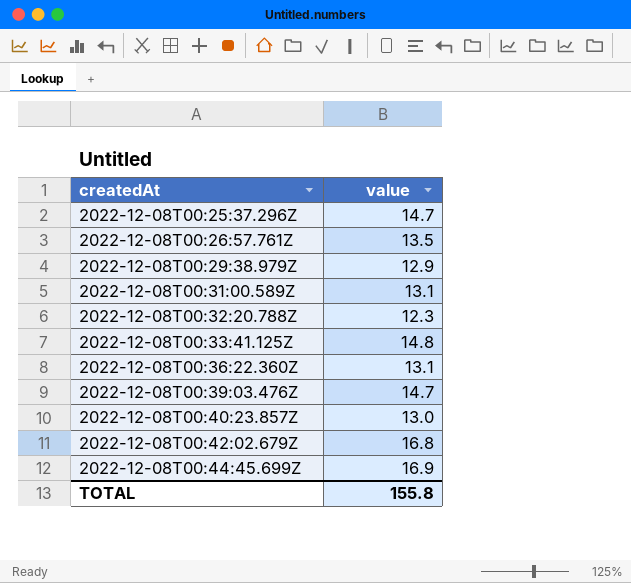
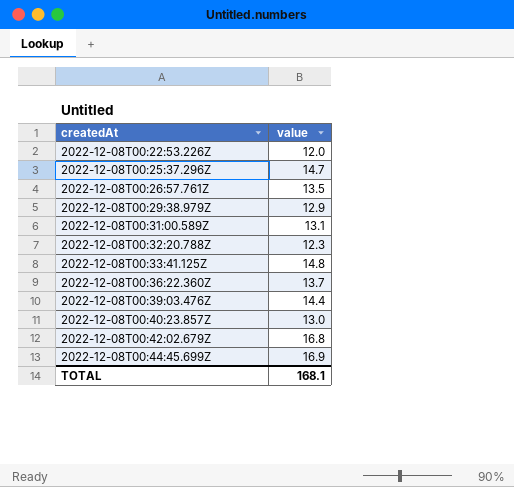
row 2022-12-08T00:22:53.226Z: none -> 12.0
2022-12-08T00:36:22.360Z | value: 13.1 -> 13.7
2022-12-08T00:39:03.476Z | value: 14.7 -> 14.4
TOTAL | value: 155.8 -> 168.1

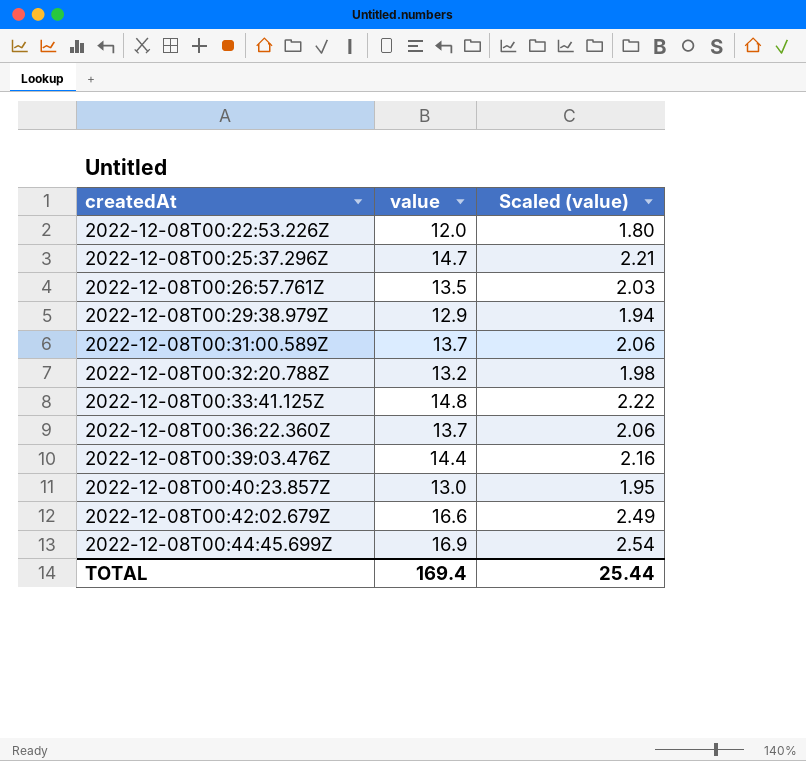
column Scaled (value) | formula: none -> [value] * 0.15
2022-12-08T00:31:00.589Z | value: 13.1 -> 13.7
2022-12-08T00:32:20.788Z | value: 12.3 -> 13.2
2022-12-08T00:42:02.679Z | value: 16.8 -> 16.6
TOTAL | value: 168.1 -> 169.4

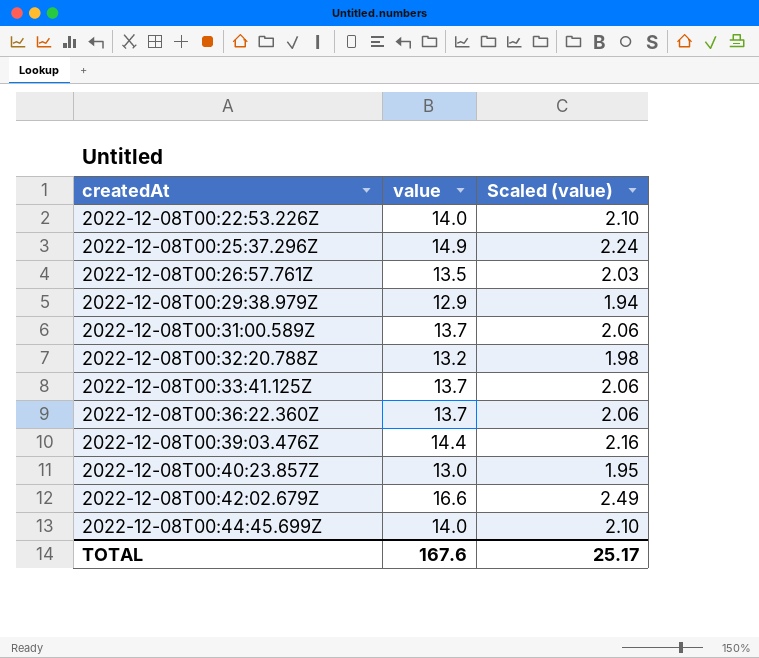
2022-12-08T00:22:53.226Z | value: 12.0 -> 14.0
2022-12-08T00:22:53.226Z | Scaled (value): 1.80 -> 2.10
2022-12-08T00:25:37.296Z | value: 14.7 -> 14.9
2022-12-08T00:25:37.296Z | Scaled (value): 2.21 -> 2.24
2022-12-08T00:33:41.125Z | value: 14.8 -> 13.7
2022-12-08T00:33:41.125Z | Scaled (value): 2.22 -> 2.06
2022-12-08T00:44:45.699Z | value: 16.9 -> 14.0
2022-12-08T00:44:45.699Z | Scaled (value): 2.54 -> 2.10
TOTAL | value: 169.4 -> 167.6
TOTAL | Scaled (value): 25.44 -> 25.17

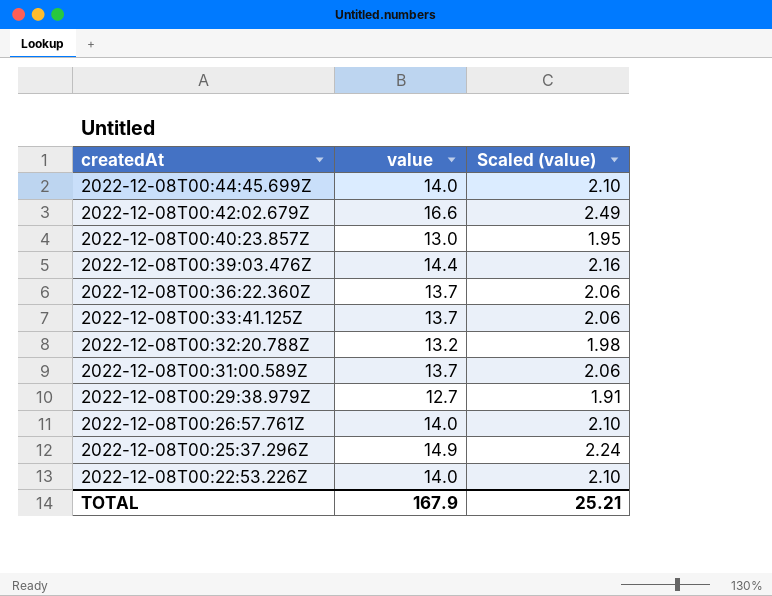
row order: createdAt ascending -> createdAt descending
2022-12-08T00:29:38.979Z | value: 12.9 -> 12.7
2022-12-08T00:29:38.979Z | Scaled (value): 1.94 -> 1.91
2022-12-08T00:26:57.761Z | value: 13.5 -> 14.0
2022-12-08T00:26:57.761Z | Scaled (value): 2.03 -> 2.10
TOTAL | value: 167.6 -> 167.9
TOTAL | Scaled (value): 25.17 -> 25.21

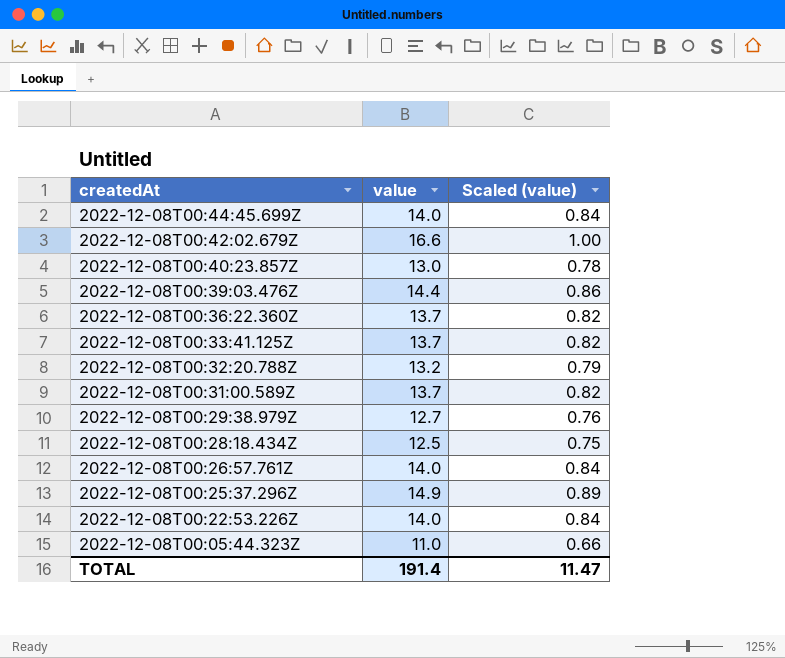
column Scaled (value) | formula: [value] * 0.15 -> [value] * 0.06
row 2022-12-08T00:28:18.434Z: none -> 12.5 | 0.75
row 2022-12-08T00:05:44.323Z: none -> 11.0 | 0.66
TOTAL | value: 167.9 -> 191.4
TOTAL | Scaled (value): 25.21 -> 11.47

